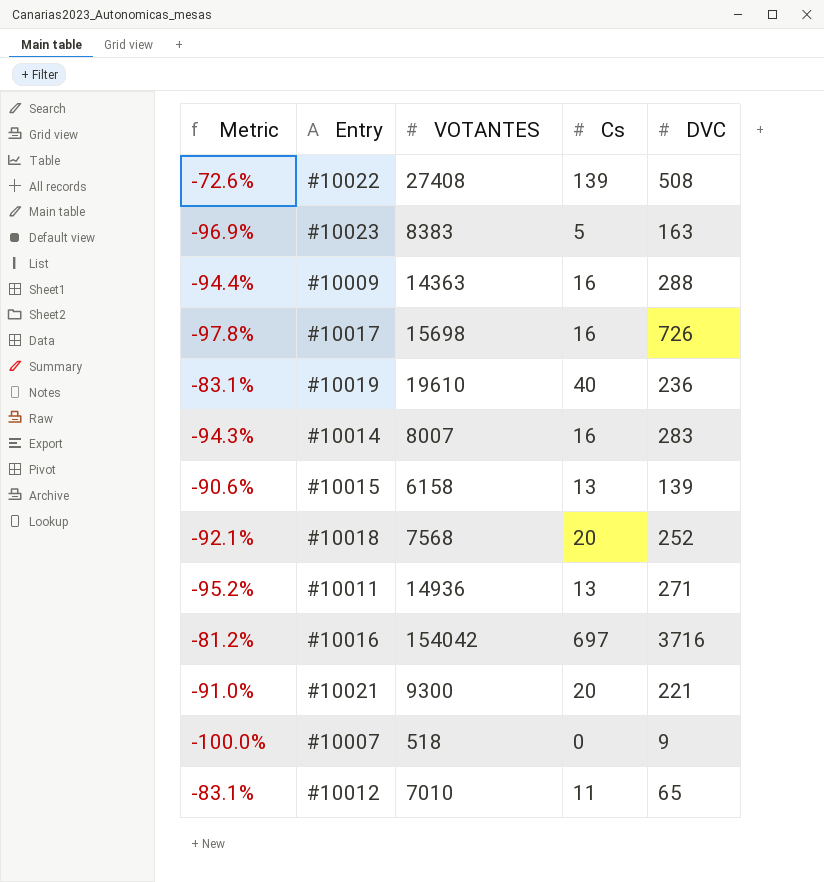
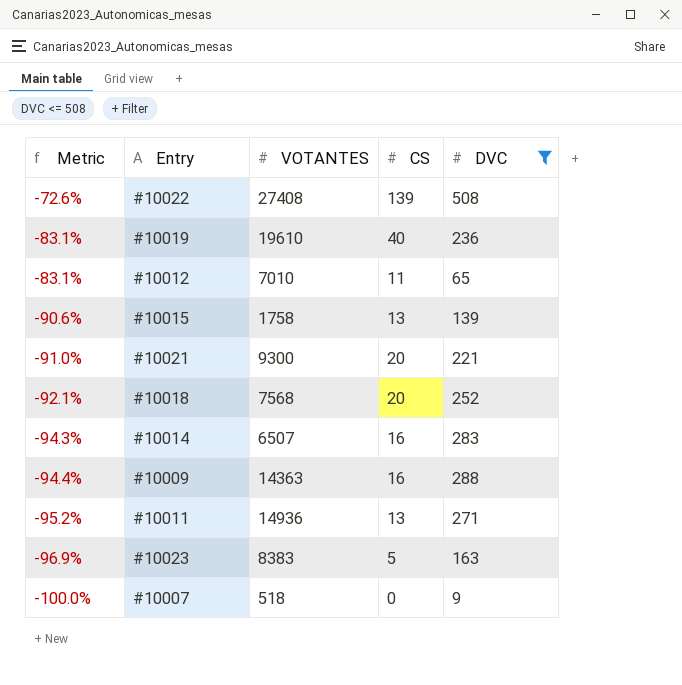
filter: none -> DVC <= 508
row order: none -> Metric descending
column name: Cs -> CS
#10015 | VOTANTES: 6158 -> 1758
#10014 | VOTANTES: 8007 -> 6507

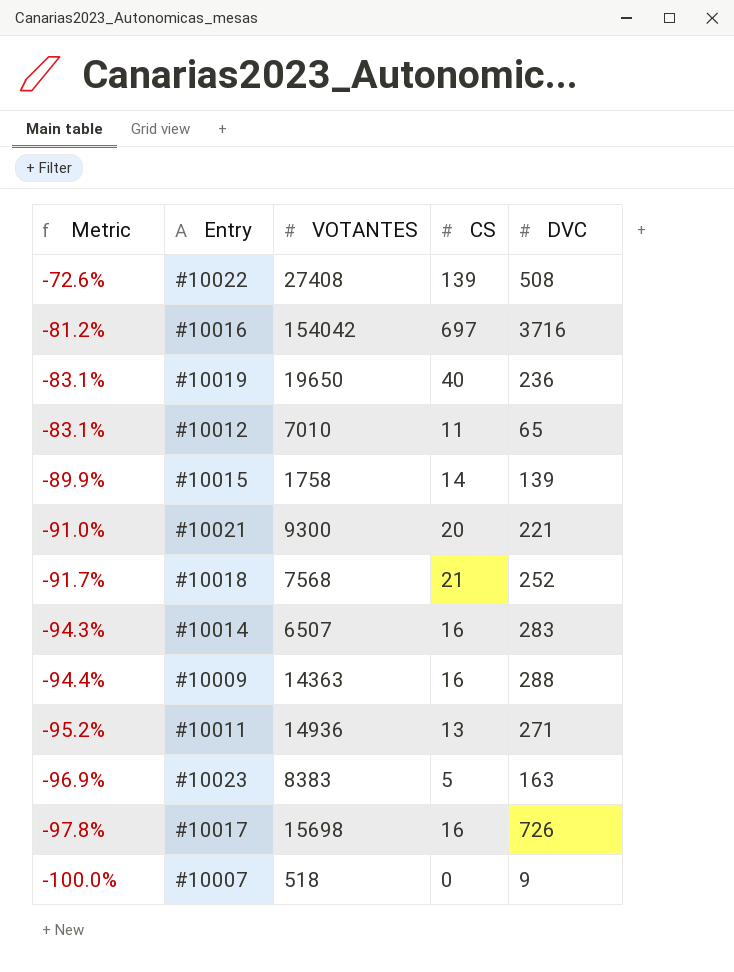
filter: DVC <= 508 -> none
#10019 | VOTANTES: 19610 -> 19650
#10015 | Metric: -90.6% -> -89.9%
#10015 | CS: 13 -> 14
#10018 | Metric: -92.1% -> -91.7%
#10018 | CS: 20 -> 21

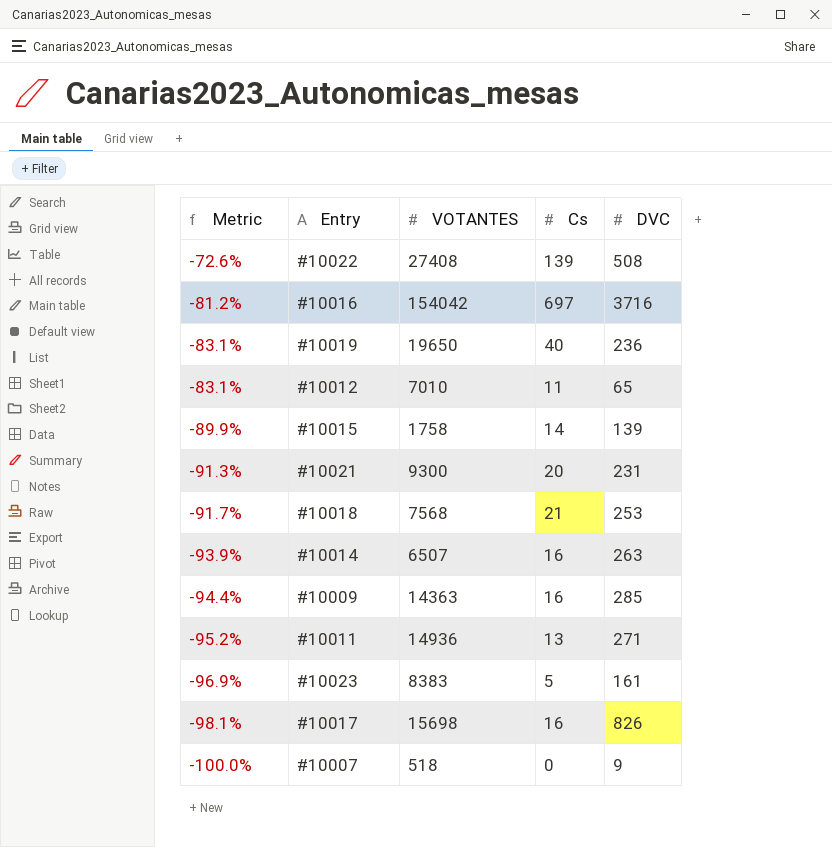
column name: CS -> Cs
#10021 | Metric: -91.0% -> -91.3%
#10021 | DVC: 221 -> 231
#10018 | DVC: 252 -> 253
#10014 | Metric: -94.3% -> -93.9%
#10014 | DVC: 283 -> 263
#10009 | DVC: 288 -> 285
#10023 | DVC: 163 -> 161
#10017 | Metric: -97.8% -> -98.1%
#10017 | DVC: 726 -> 826

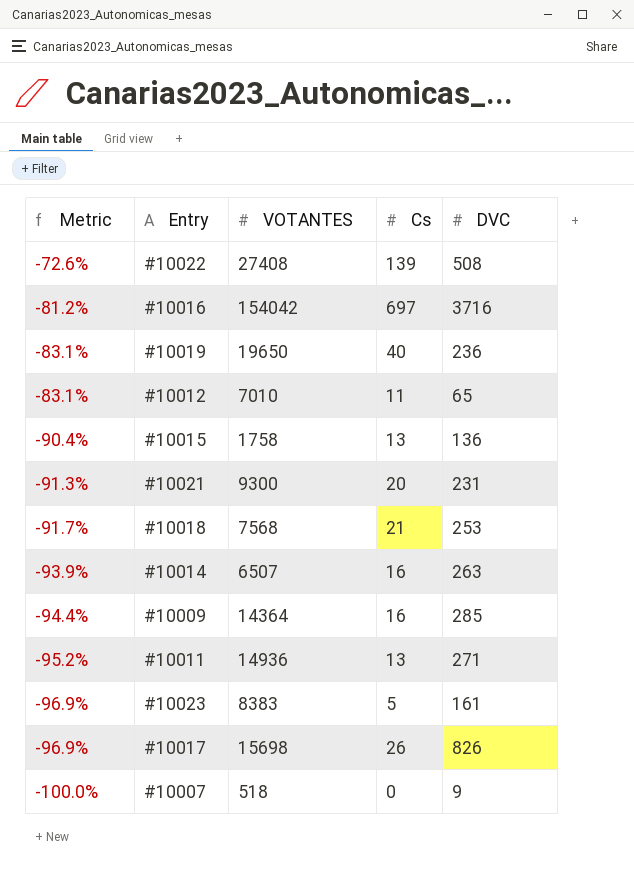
#10015 | Metric: -89.9% -> -90.4%
#10015 | Cs: 14 -> 13
#10015 | DVC: 139 -> 136
#10009 | VOTANTES: 14363 -> 14364
#10017 | Metric: -98.1% -> -96.9%
#10017 | Cs: 16 -> 26

